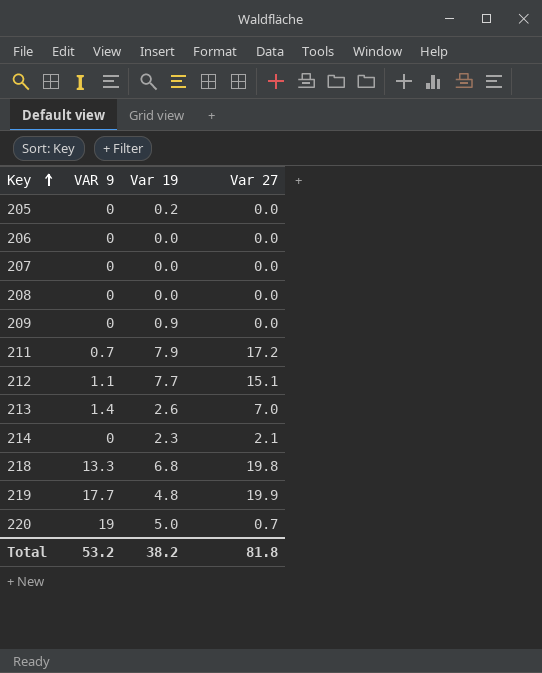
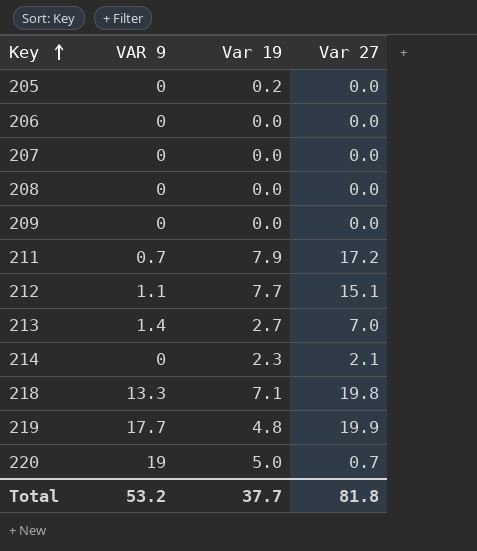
209 | Var 19: 0.9 -> 0.0
213 | Var 19: 2.6 -> 2.7
218 | Var 19: 6.8 -> 7.1
Total | Var 19: 38.2 -> 37.7

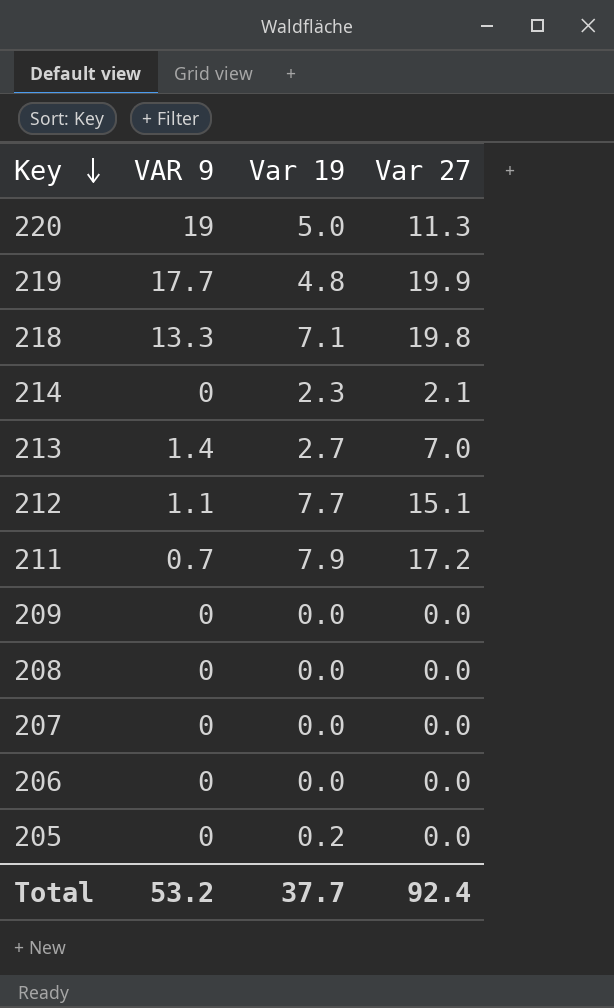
row order: Key ascending -> Key descending
220 | Var 27: 0.7 -> 11.3
Total | Var 27: 81.8 -> 92.4

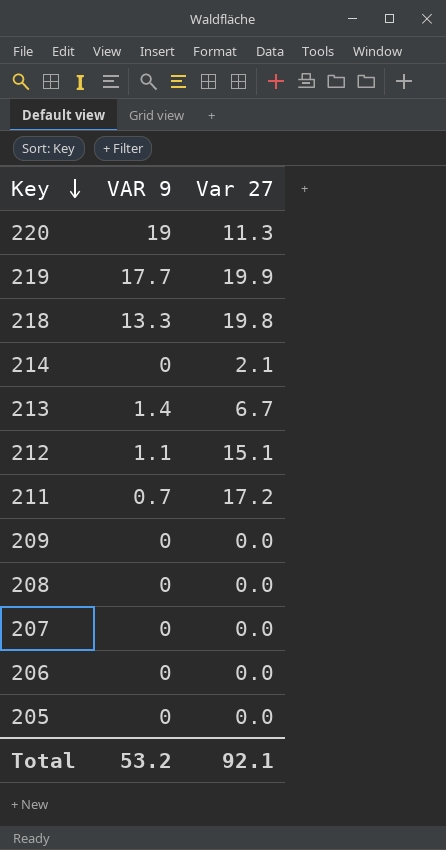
column Var 19 | position: 3 -> none
213 | Var 27: 7.0 -> 6.7
Total | Var 27: 92.4 -> 92.1

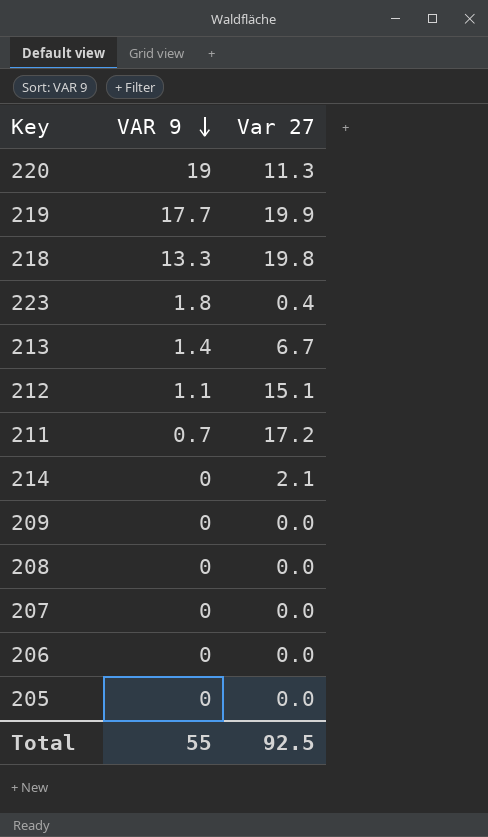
row order: Key descending -> VAR 9 descending
row 223: none -> 1.8 | 0.4
Total | VAR 9: 53.2 -> 55
Total | Var 27: 92.1 -> 92.5

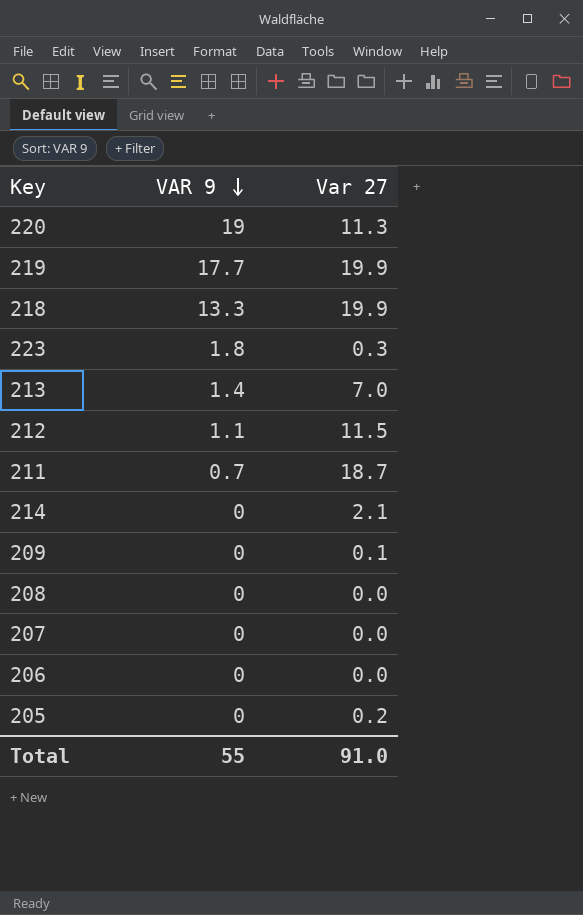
218 | Var 27: 19.8 -> 19.9
223 | Var 27: 0.4 -> 0.3
213 | Var 27: 6.7 -> 7.0
212 | Var 27: 15.1 -> 11.5
211 | Var 27: 17.2 -> 18.7
209 | Var 27: 0.0 -> 0.1
205 | Var 27: 0.0 -> 0.2
Total | Var 27: 92.5 -> 91.0

